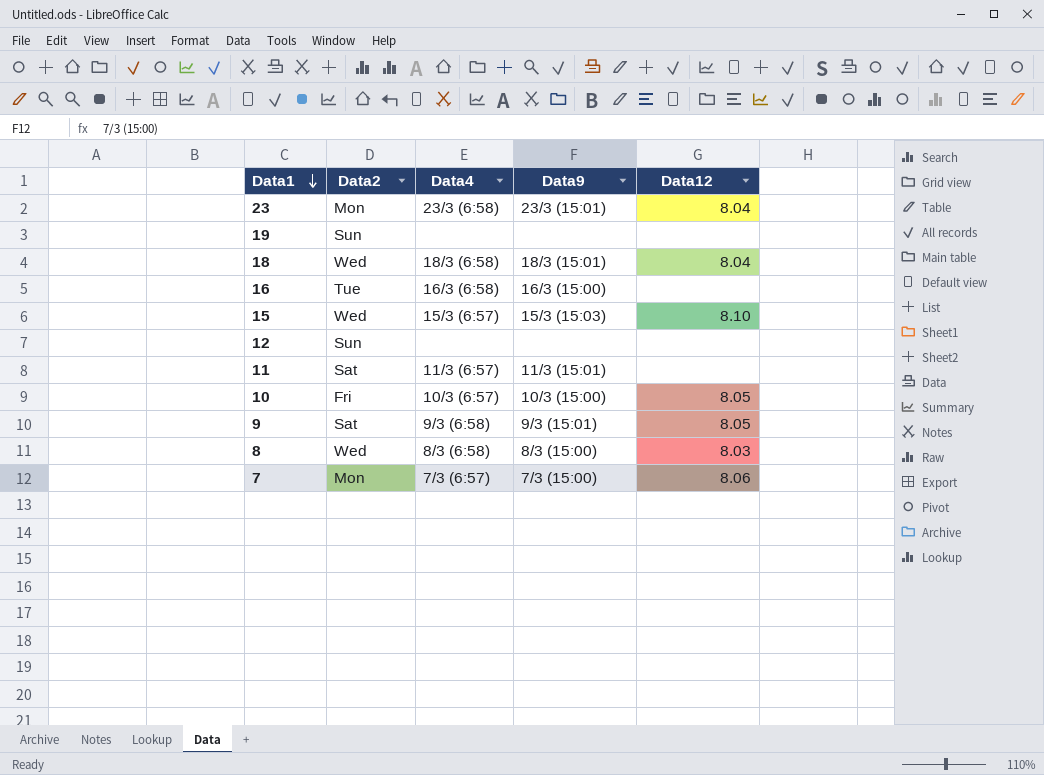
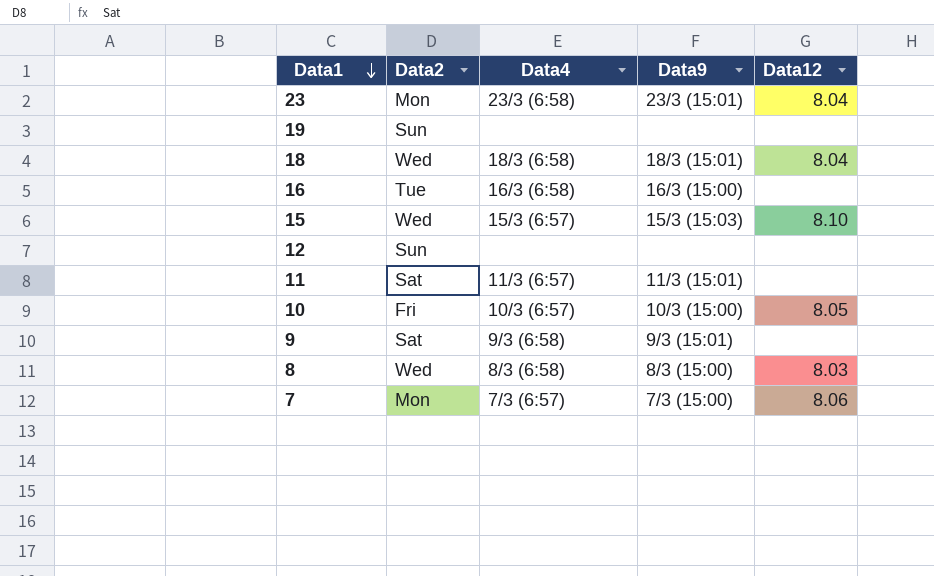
9 | Data12: 8.05 -> none

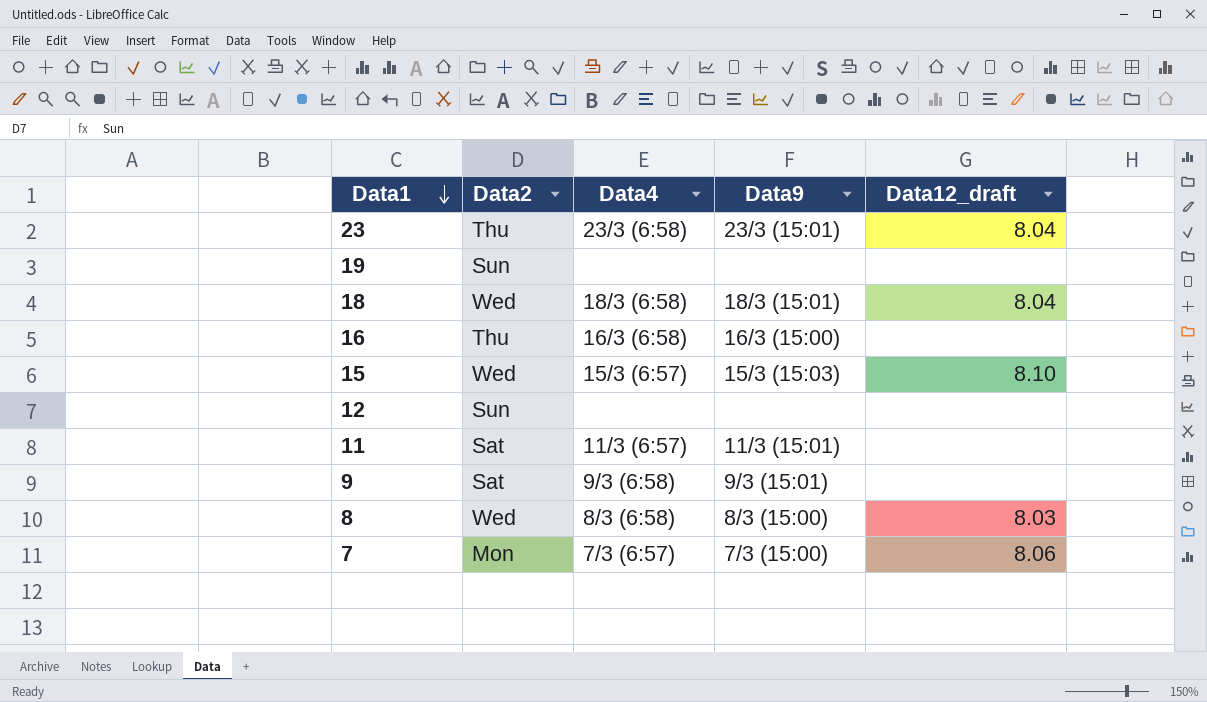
column name: Data12 -> Data12_draft
row 10: Fri | 10/3 (6:57) | 10/3 (15:00) | 8.05 -> none
23 | Data2: Mon -> Thu
16 | Data2: Tue -> Thu

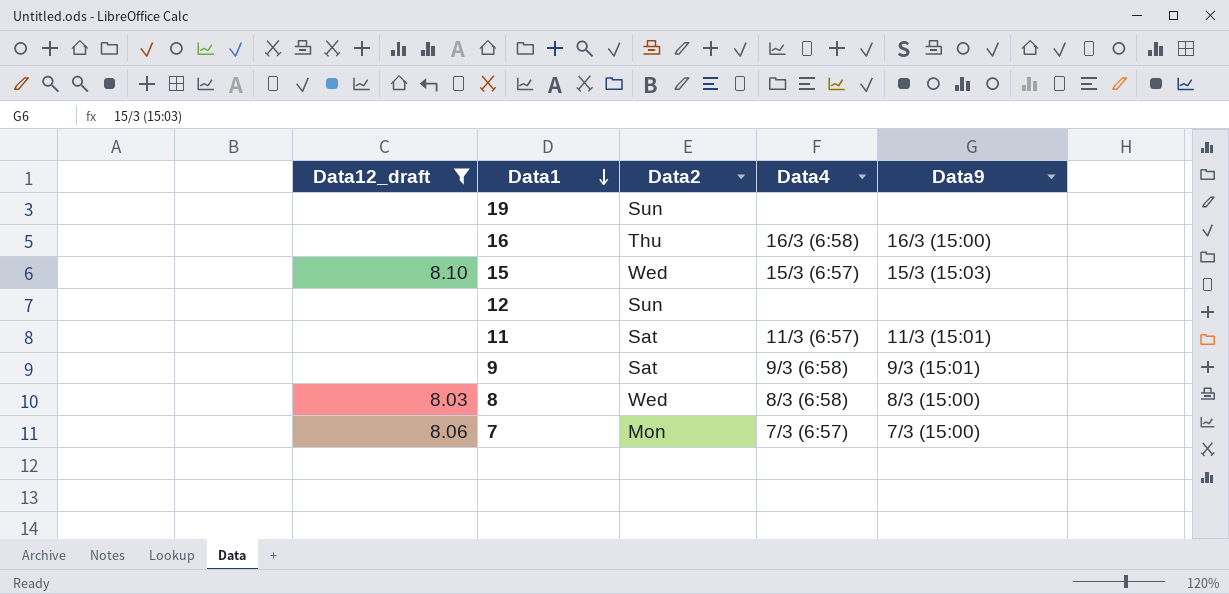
filter: none -> Data12_draft != 8.04
column Data12_draft | position: 5 -> 1

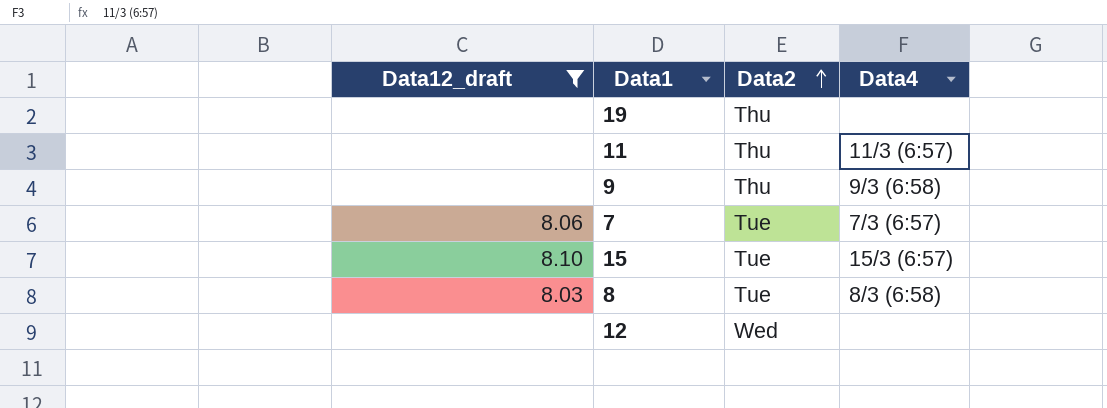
row order: Data1 descending -> Data2 ascending
column Data9 | position: 5 -> none
row 16: none | Thu | 16/3 (6:58) | 16/3 (15:00) -> none
19 | Data2: Sun -> Thu
11 | Data2: Sat -> Thu
9 | Data2: Sat -> Thu
7 | Data2: Mon -> Tue
15 | Data2: Wed -> Tue
8 | Data2: Wed -> Tue
12 | Data2: Sun -> Wed

